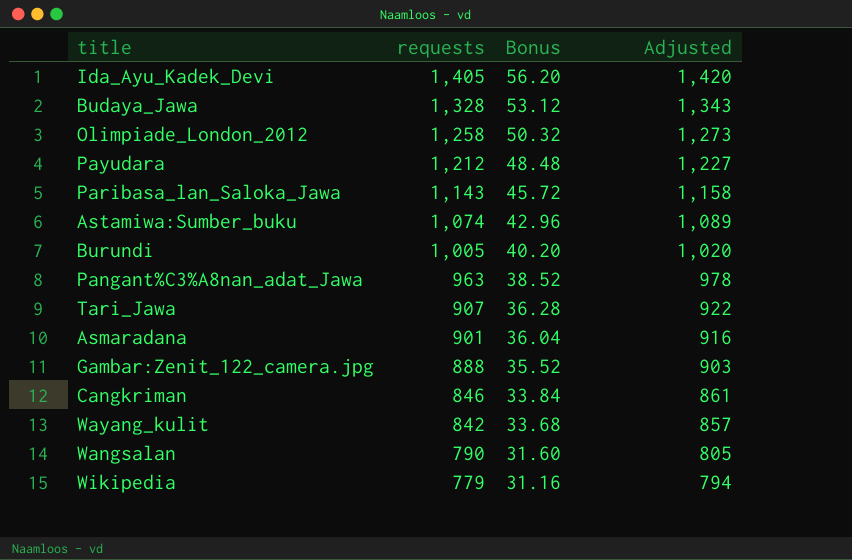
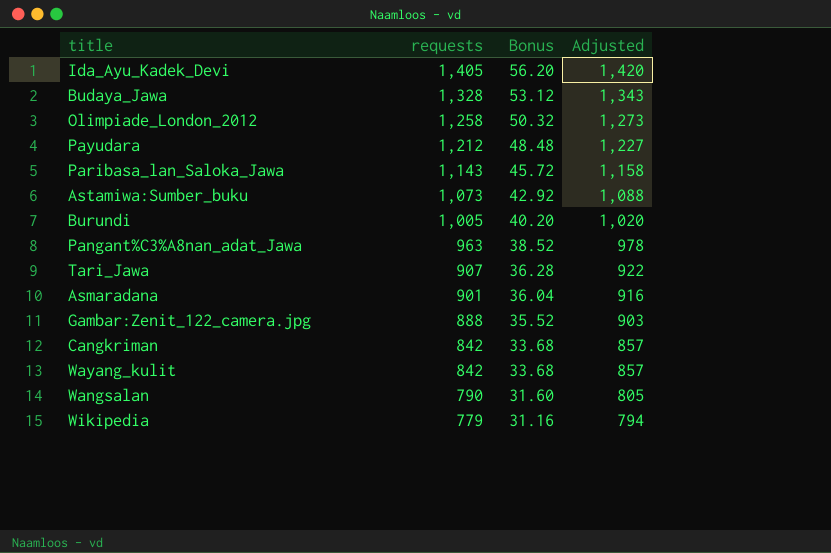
Astamiwa:Sumber_buku | requests: 1,074 -> 1,073
Astamiwa:Sumber_buku | Bonus: 42.96 -> 42.92
Astamiwa:Sumber_buku | Adjusted: 1,089 -> 1,088
Cangkriman | requests: 846 -> 842
Cangkriman | Bonus: 33.84 -> 33.68
Cangkriman | Adjusted: 861 -> 857

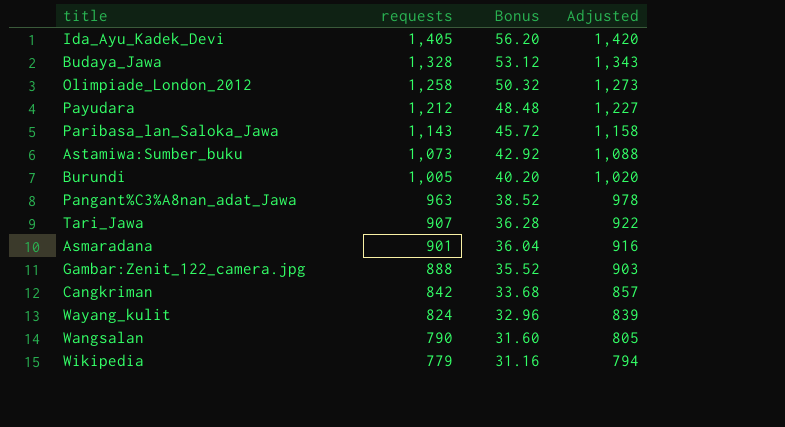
Wayang_kulit | requests: 842 -> 824
Wayang_kulit | Bonus: 33.68 -> 32.96
Wayang_kulit | Adjusted: 857 -> 839

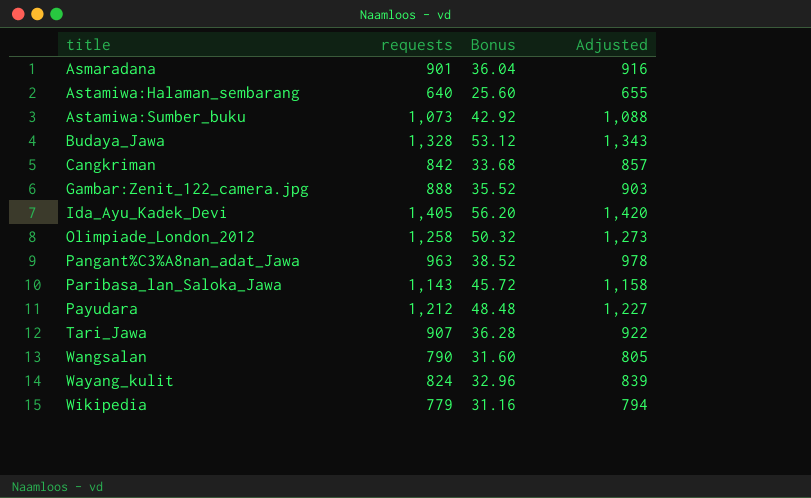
row order: requests descending -> title ascending
row Burundi: 1,005 | 40.20 | 1,020 -> none
row Astamiwa:Halaman_sembarang: none -> 640 | 25.60 | 655

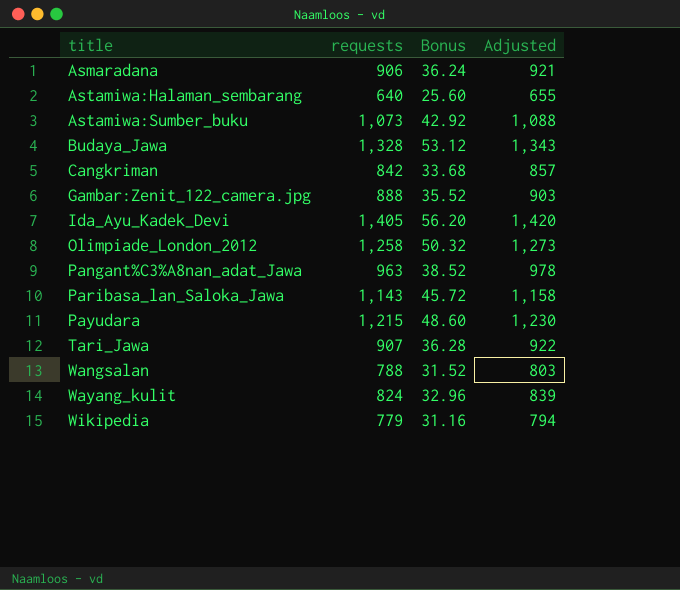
Asmaradana | requests: 901 -> 906
Asmaradana | Bonus: 36.04 -> 36.24
Asmaradana | Adjusted: 916 -> 921
Payudara | requests: 1,212 -> 1,215
Payudara | Bonus: 48.48 -> 48.60
Payudara | Adjusted: 1,227 -> 1,230
Wangsalan | requests: 790 -> 788
Wangsalan | Bonus: 31.60 -> 31.52
Wangsalan | Adjusted: 805 -> 803

